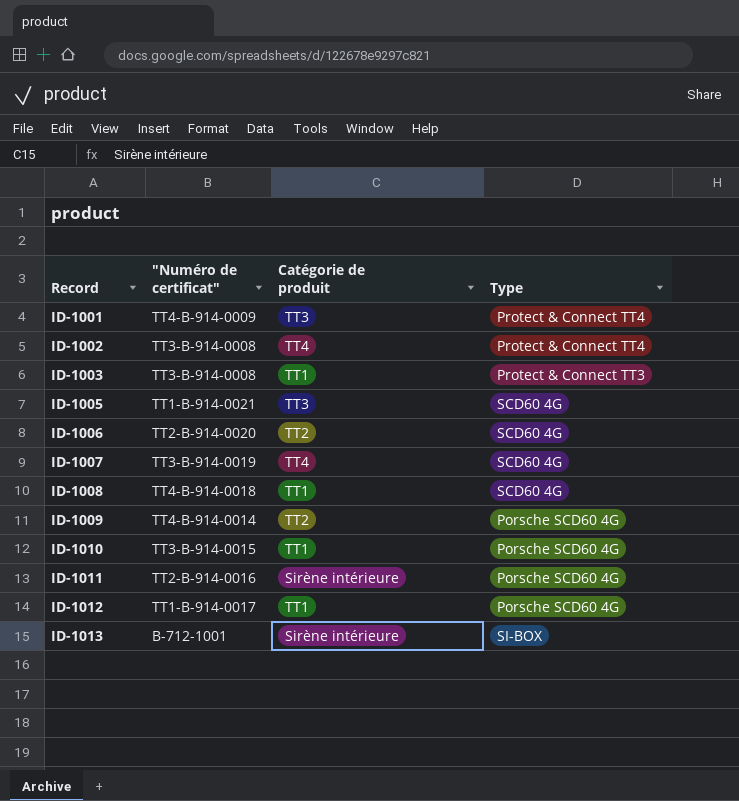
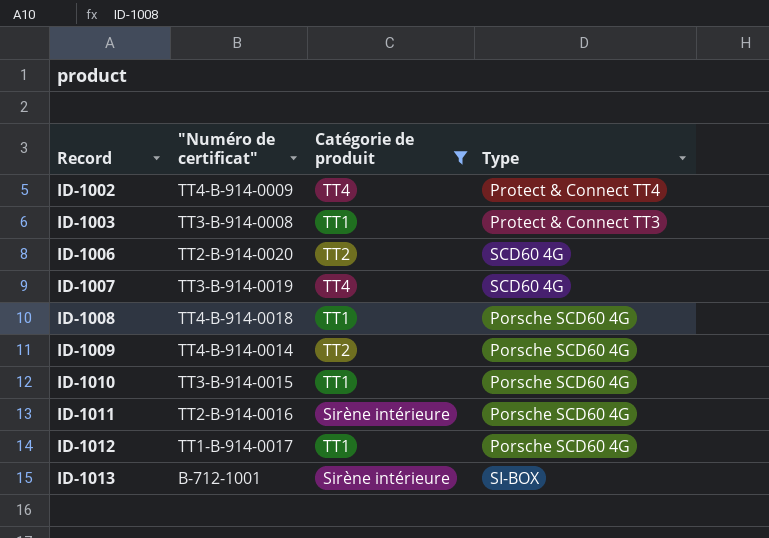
filter: none -> Catégorie de produit != TT3
ID-1002 | "Numéro de certificat": TT3-B-914-0008 -> TT4-B-914-0009
ID-1008 | Type: SCD60 4G -> Porsche SCD60 4G

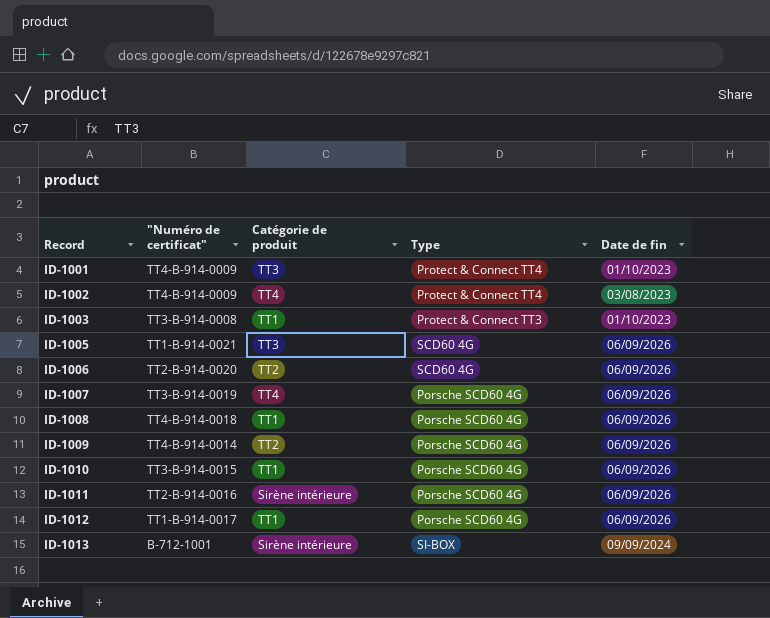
filter: Catégorie de produit != TT3 -> none
column Date de fin | position: none -> 5
ID-1007 | Type: SCD60 4G -> Porsche SCD60 4G

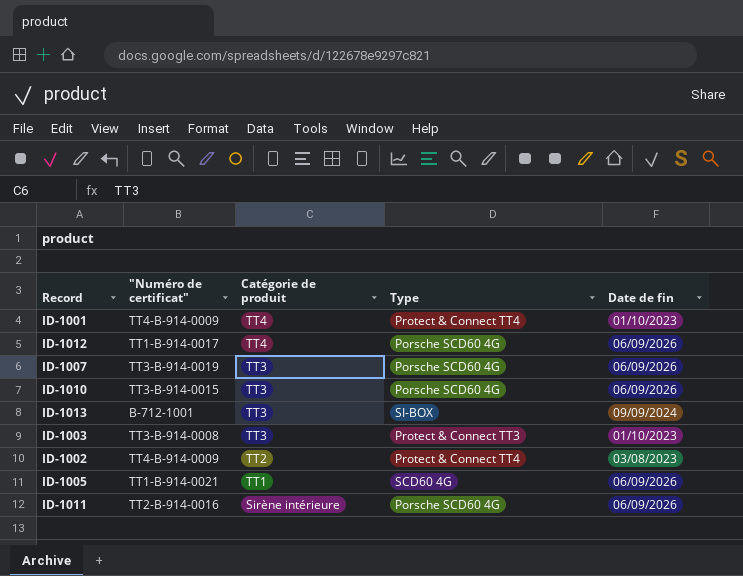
row order: Record ascending -> Catégorie de produit descending
row ID-1006: TT2-B-914-0020 | TT2 | SCD60 4G | 06/09/2026 -> none
row ID-1008: TT4-B-914-0018 | TT1 | Porsche SCD60 4G | 06/09/2026 -> none
row ID-1009: TT4-B-914-0014 | TT2 | Porsche SCD60 4G | 06/09/2026 -> none
ID-1001 | Catégorie de produit: TT3 -> TT4
ID-1012 | Catégorie de produit: TT1 -> TT4
ID-1007 | Catégorie de produit: TT4 -> TT3
ID-1010 | Catégorie de produit: TT1 -> TT3
ID-1013 | Catégorie de produit: Sirène intérieure -> TT3
ID-1003 | Catégorie de produit: TT1 -> TT3
ID-1002 | Catégorie de produit: TT4 -> TT2
ID-1005 | Catégorie de produit: TT3 -> TT1

